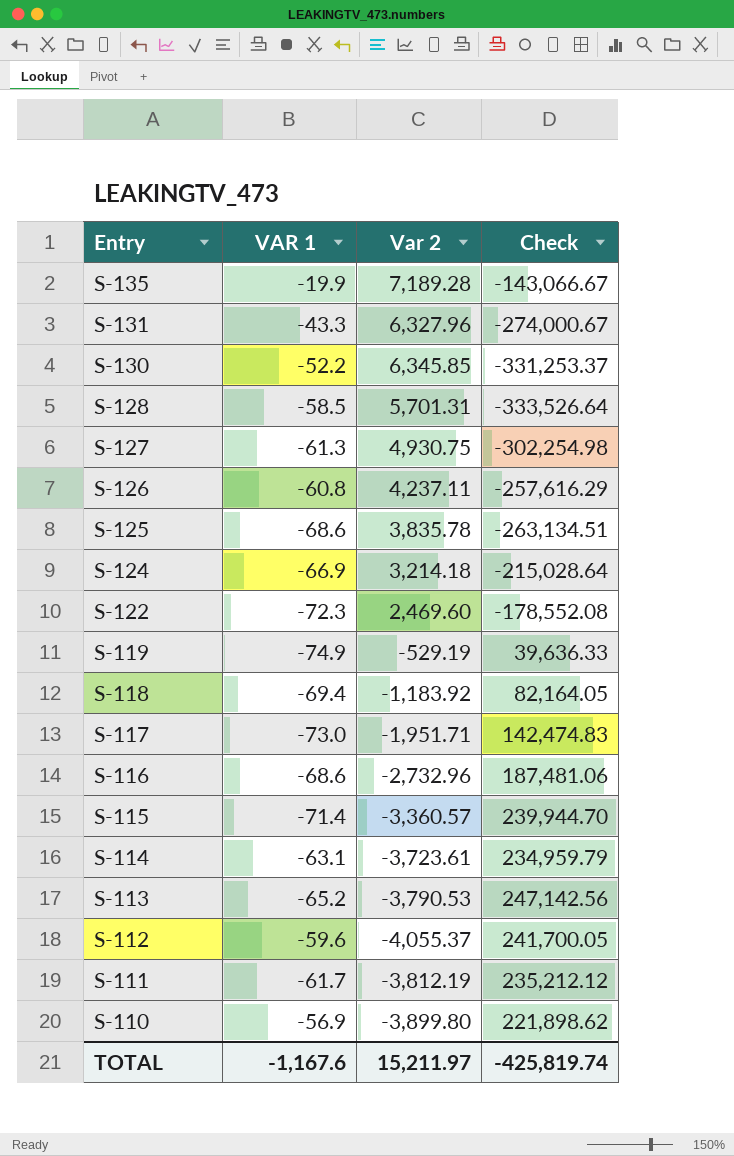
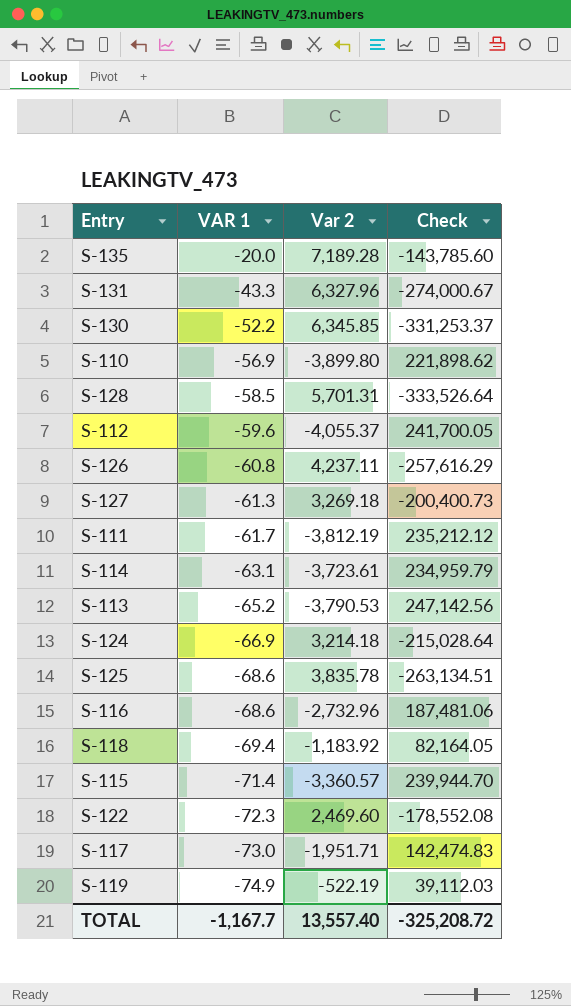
row order: Entry descending -> VAR 1 descending
S-135 | VAR 1: -19.9 -> -20.0
S-135 | Check: -143,066.67 -> -143,785.60
S-127 | Var 2: 4,930.75 -> 3,269.18
S-127 | Check: -302,254.98 -> -200,400.73
S-119 | Var 2: -529.19 -> -522.19
S-119 | Check: 39,636.33 -> 39,112.03
TOTAL | VAR 1: -1,167.6 -> -1,167.7
TOTAL | Var 2: 15,211.97 -> 13,557.40
TOTAL | Check: -425,819.74 -> -325,208.72

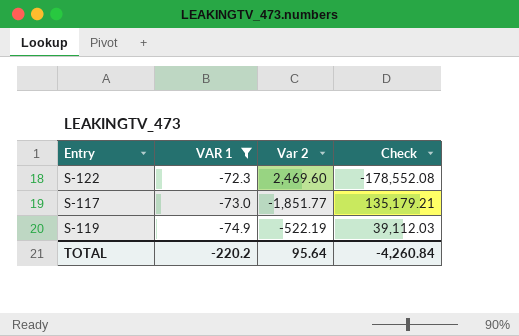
filter: none -> VAR 1 <= -72.3
S-117 | Var 2: -1,951.71 -> -1,851.77
S-117 | Check: 142,474.83 -> 135,179.21
TOTAL | VAR 1: -1,167.7 -> -220.2
TOTAL | Var 2: 13,557.40 -> 95.64
TOTAL | Check: -325,208.72 -> -4,260.84

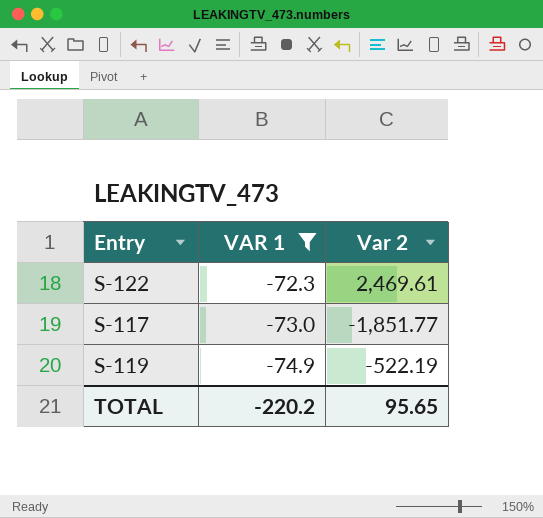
column Check | formula: [VAR 1] * [Var 2] -> none
S-122 | Var 2: 2,469.60 -> 2,469.61
TOTAL | Var 2: 95.64 -> 95.65

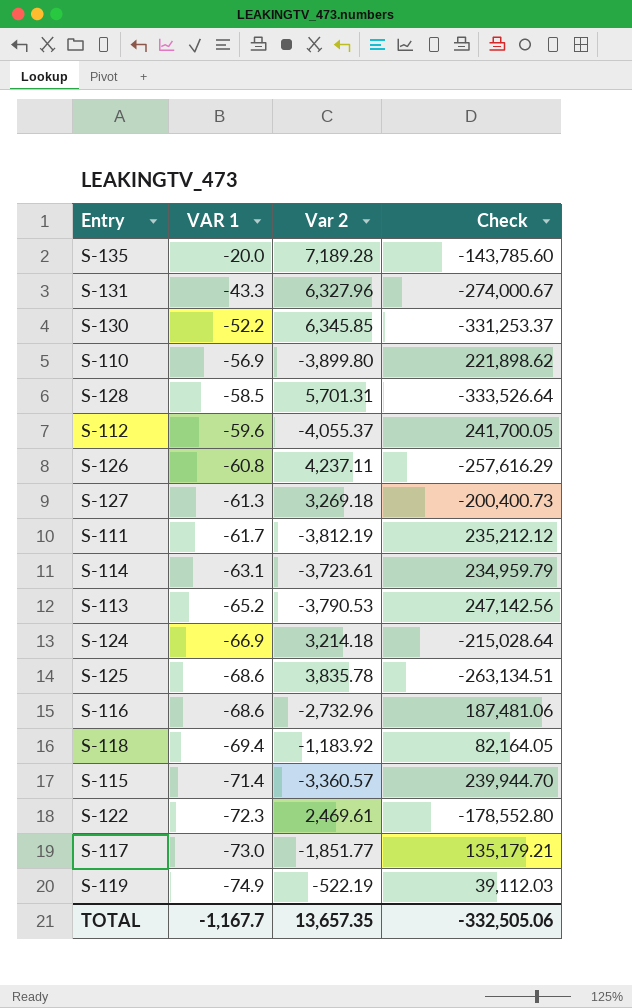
filter: VAR 1 <= -72.3 -> none
column Check | formula: none -> [VAR 1] * [Var 2]
TOTAL | VAR 1: -220.2 -> -1,167.7
TOTAL | Var 2: 95.65 -> 13,657.35

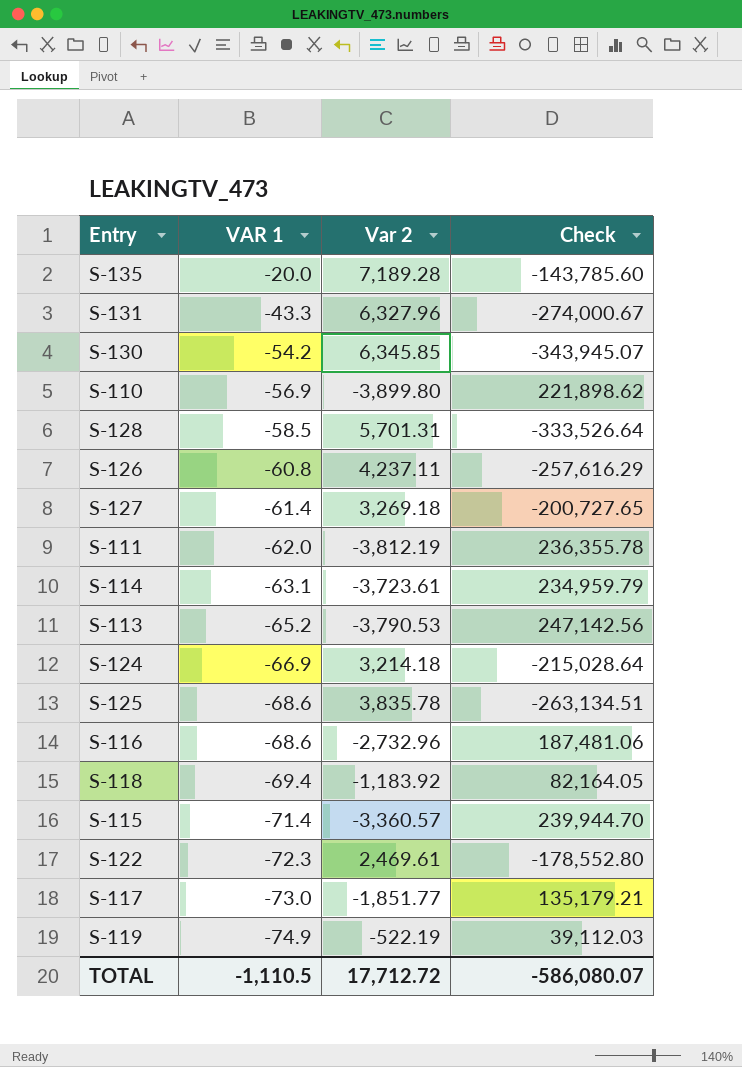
row S-112: -59.6 | -4,055.37 | 241,700.05 -> none
S-130 | VAR 1: -52.2 -> -54.2
S-130 | Check: -331,253.37 -> -343,945.07
S-127 | VAR 1: -61.3 -> -61.4
S-127 | Check: -200,400.73 -> -200,727.65
S-111 | VAR 1: -61.7 -> -62.0
S-111 | Check: 235,212.12 -> 236,355.78
TOTAL | VAR 1: -1,167.7 -> -1,110.5
TOTAL | Var 2: 13,657.35 -> 17,712.72
TOTAL | Check: -332,505.06 -> -586,080.07

